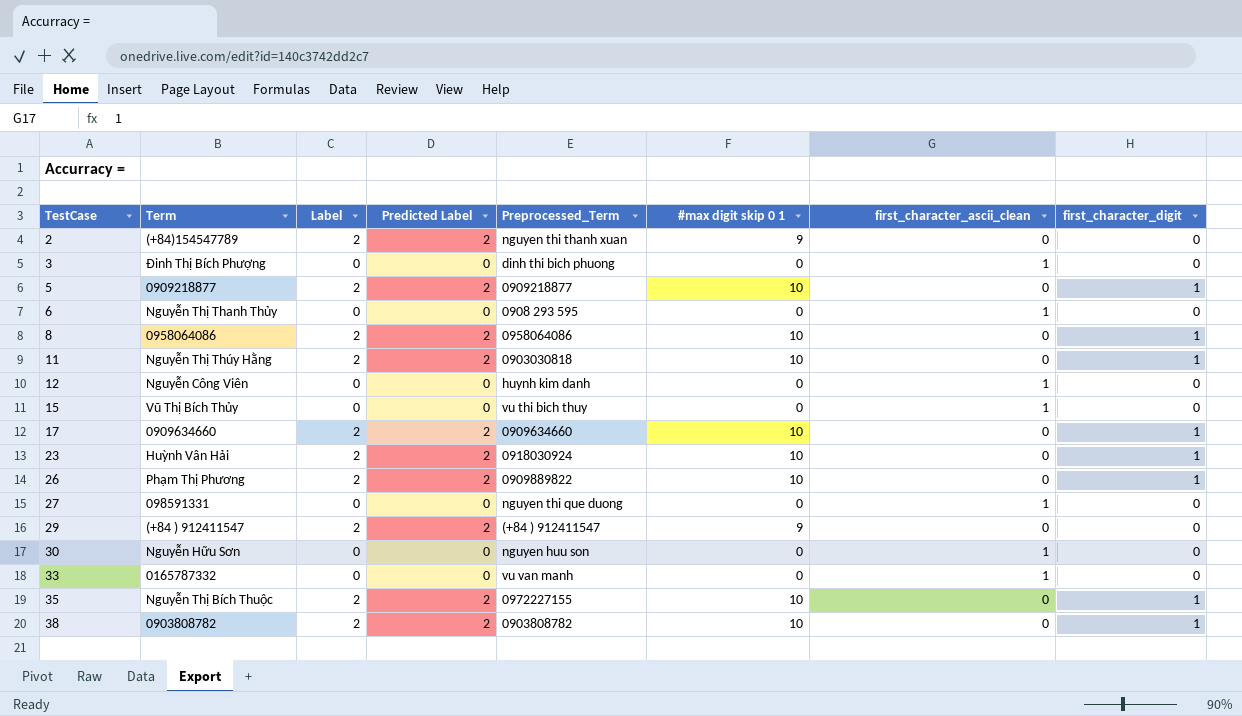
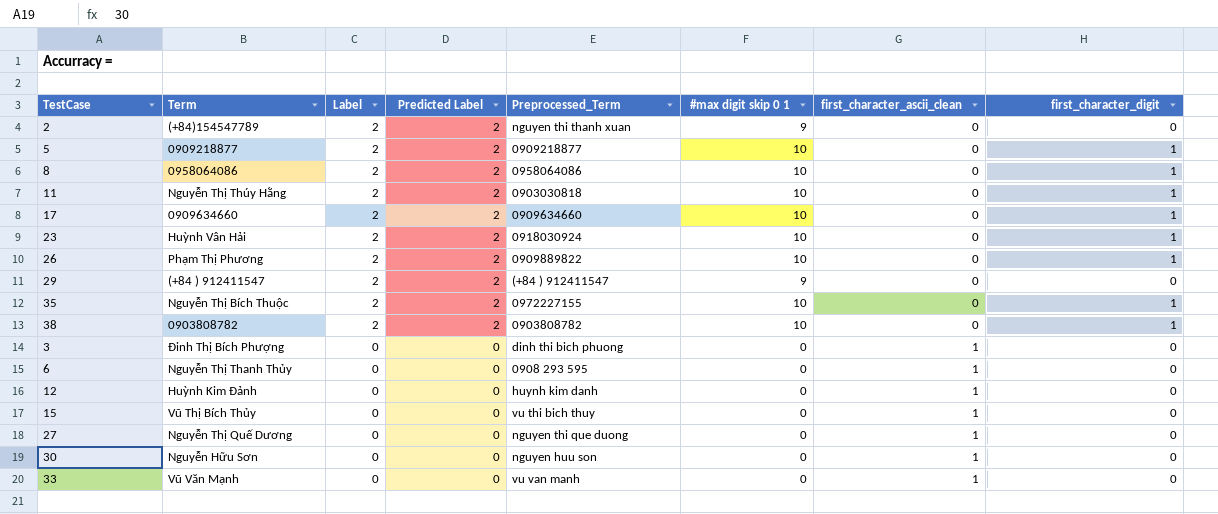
row order: TestCase ascending -> Label descending
12 | Term: Nguyễn Công Viên -> Huỳnh Kim Đảnh
27 | Term: 098591331 -> Nguyễn Thị Quế Dương
33 | Term: 0165787332 -> Vũ Văn Mạnh

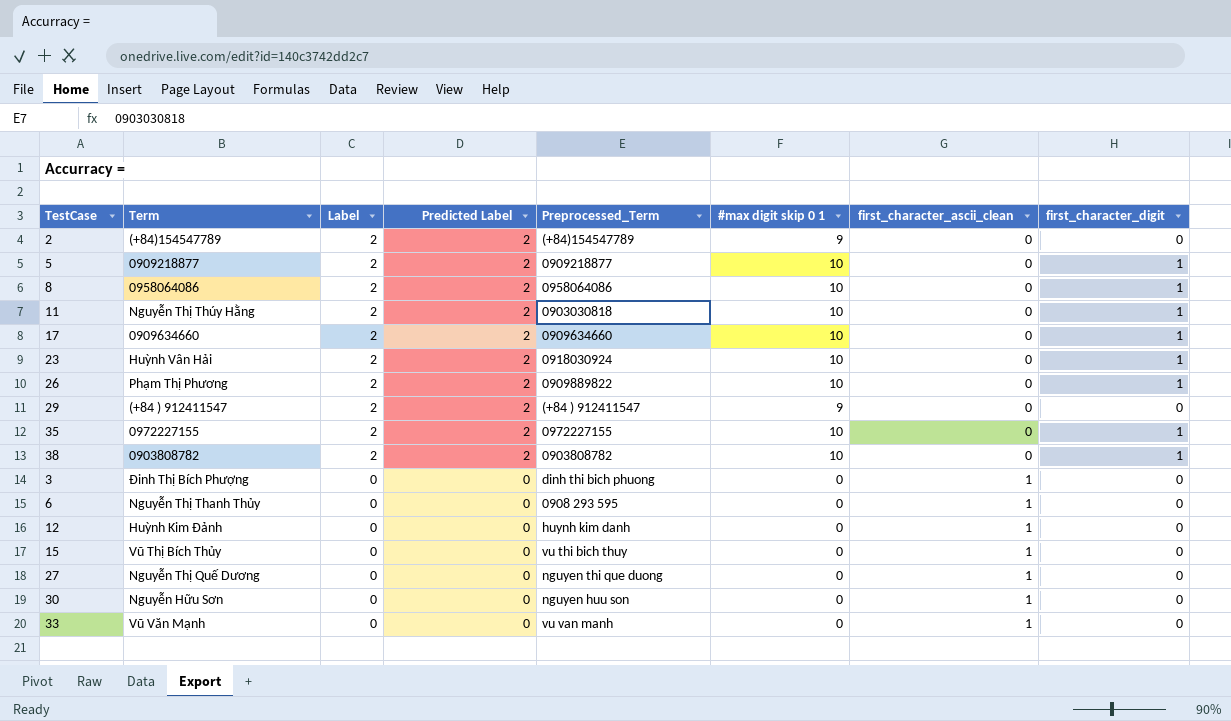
2 | Preprocessed_Term: nguyen thi thanh xuan -> (+84)154547789
35 | Term: Nguyễn Thị Bích Thuộc -> 0972227155

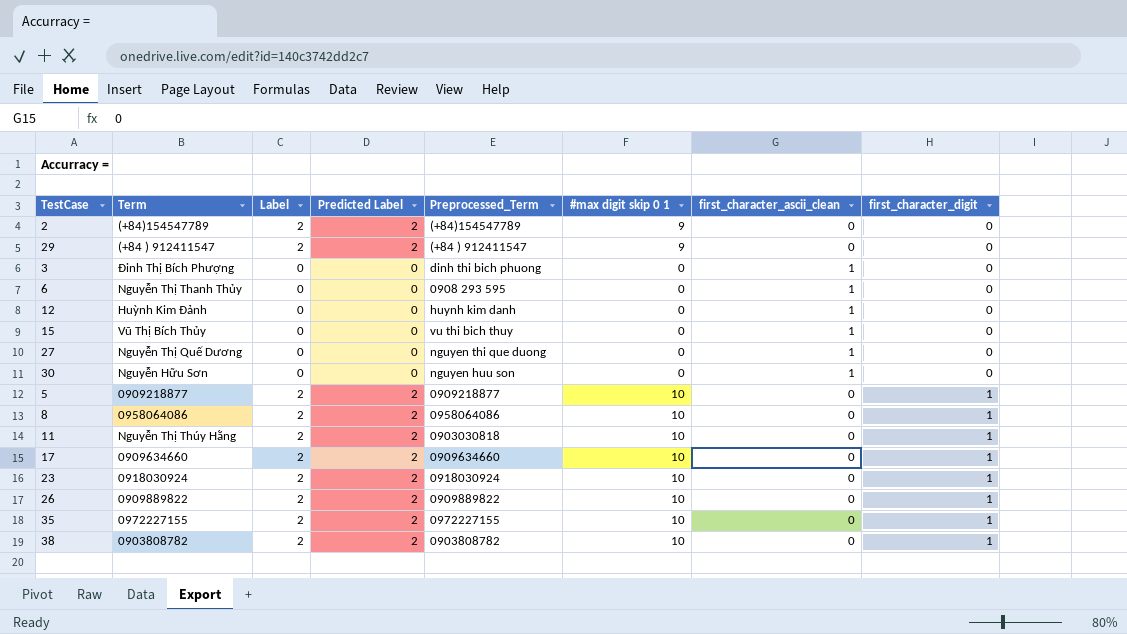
row order: Label descending -> first_character_digit ascending
row 33: Vũ Văn Mạnh | 0 | 0 | vu van manh | 0 | 1 | 0 -> none
23 | Term: Huỳnh Vân Hải -> 0918030924
26 | Term: Phạm Thị Phương -> 0909889822

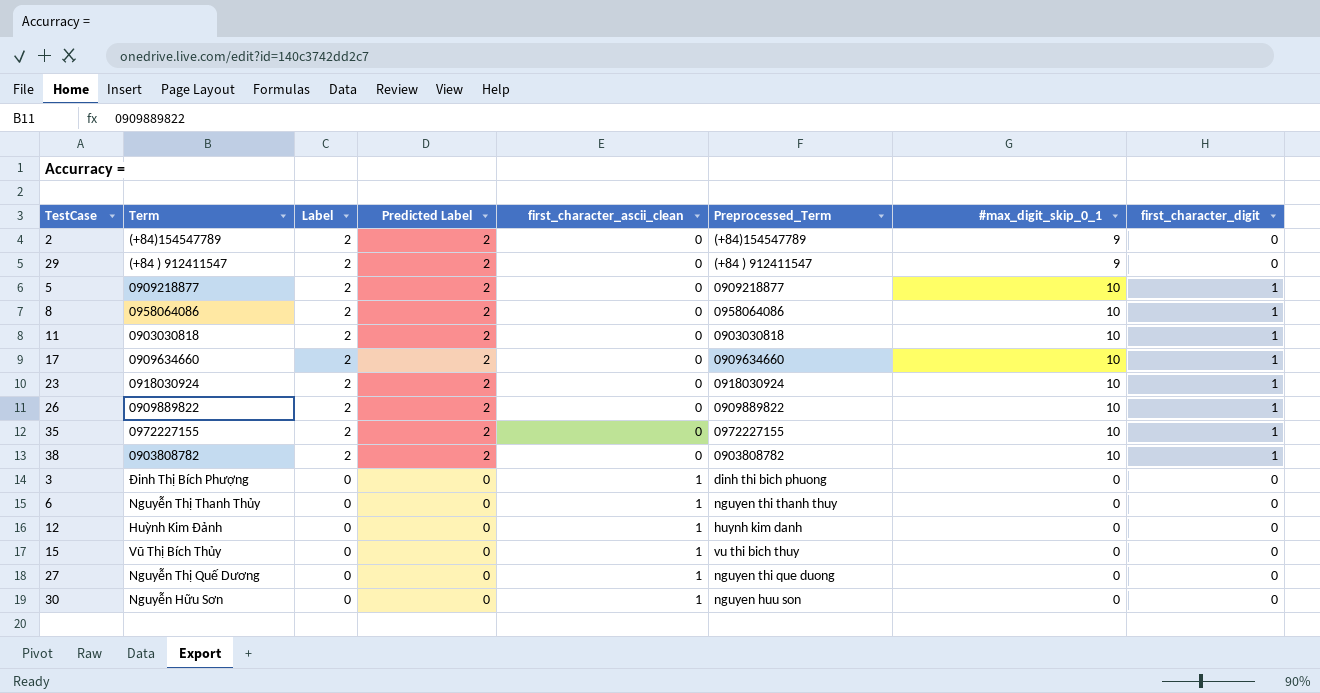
row order: first_character_digit ascending -> Label descending
column first_character_ascii_clean | position: 7 -> 5
column name: #max digit skip 0 1 -> #max_digit_skip_0_1
11 | Term: Nguyễn Thị Thúy Hằng -> 0903030818
6 | Preprocessed_Term: 0908 293 595 -> nguyen thi thanh thuy

